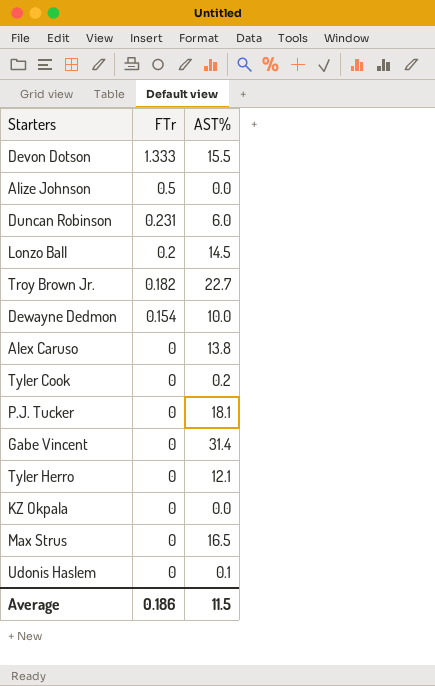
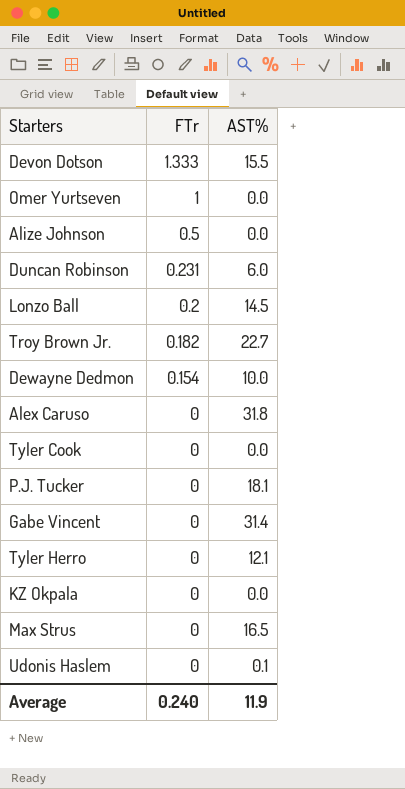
row Omer Yurtseven: none -> 1 | 0.0
Alex Caruso | AST%: 13.8 -> 31.8
Tyler Cook | AST%: 0.2 -> 0.0
Average | FTr: 0.186 -> 0.240
Average | AST%: 11.5 -> 11.9

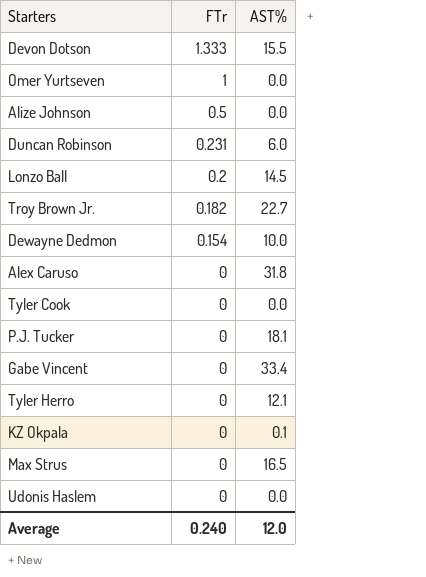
Gabe Vincent | AST%: 31.4 -> 33.4
KZ Okpala | AST%: 0.0 -> 0.1
Udonis Haslem | AST%: 0.1 -> 0.0
Average | AST%: 11.9 -> 12.0

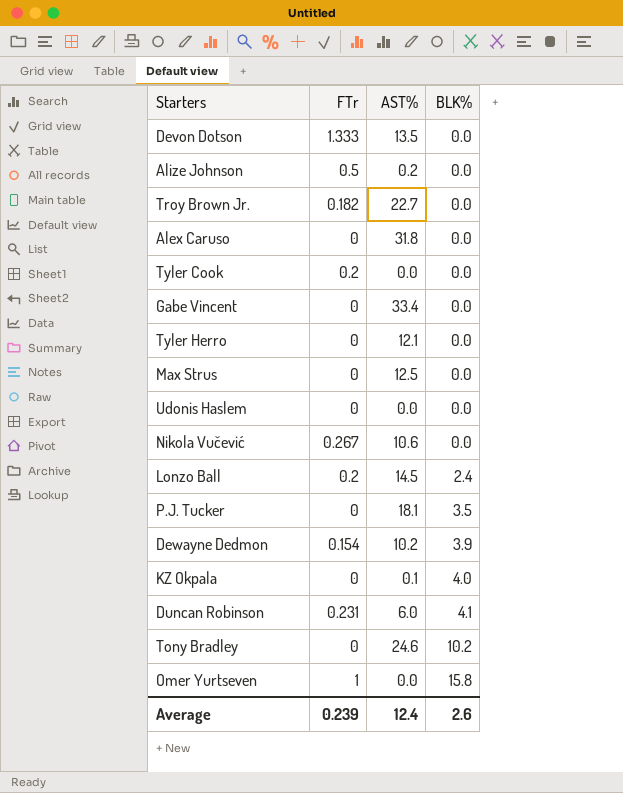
row order: FTr descending -> BLK% ascending
column BLK% | position: none -> 4
Devon Dotson | AST%: 15.5 -> 13.5
Alize Johnson | AST%: 0.0 -> 0.2
Tyler Cook | FTr: 0 -> 0.2
Max Strus | AST%: 16.5 -> 12.5
row Nikola Vučević: none -> 0.267 | 10.6 | 0.0
Dewayne Dedmon | AST%: 10.0 -> 10.2
row Tony Bradley: none -> 0 | 24.6 | 10.2
Average | FTr: 0.240 -> 0.239
Average | AST%: 12.0 -> 12.4

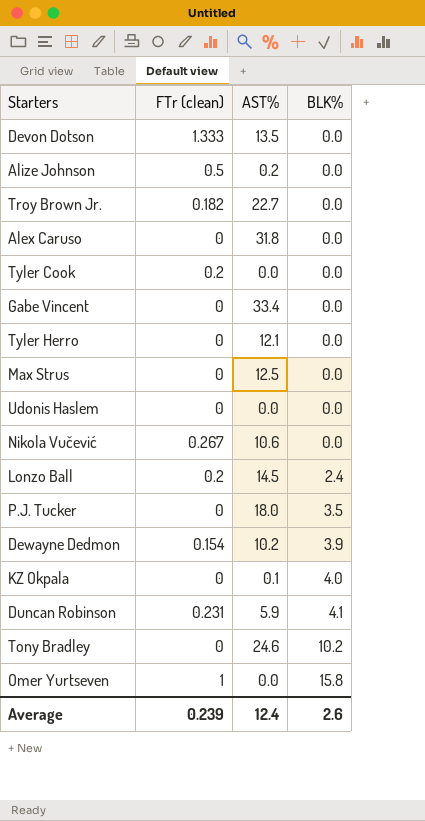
column name: FTr -> FTr (clean)
P.J. Tucker | AST%: 18.1 -> 18.0
Duncan Robinson | AST%: 6.0 -> 5.9

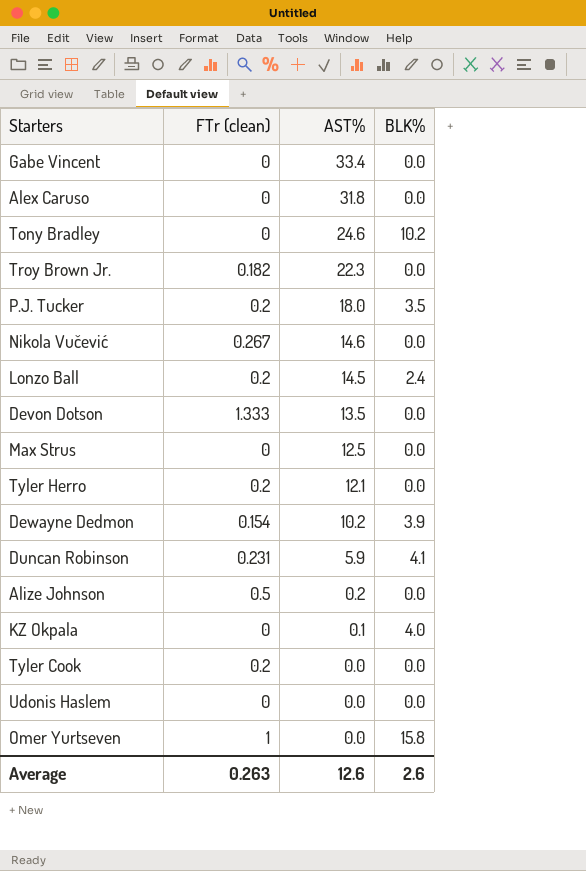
row order: BLK% ascending -> AST% descending
Troy Brown Jr. | AST%: 22.7 -> 22.3
P.J. Tucker | FTr (clean): 0 -> 0.2
Nikola Vučević | AST%: 10.6 -> 14.6
Tyler Herro | FTr (clean): 0 -> 0.2
Average | FTr (clean): 0.239 -> 0.263
Average | AST%: 12.4 -> 12.6

